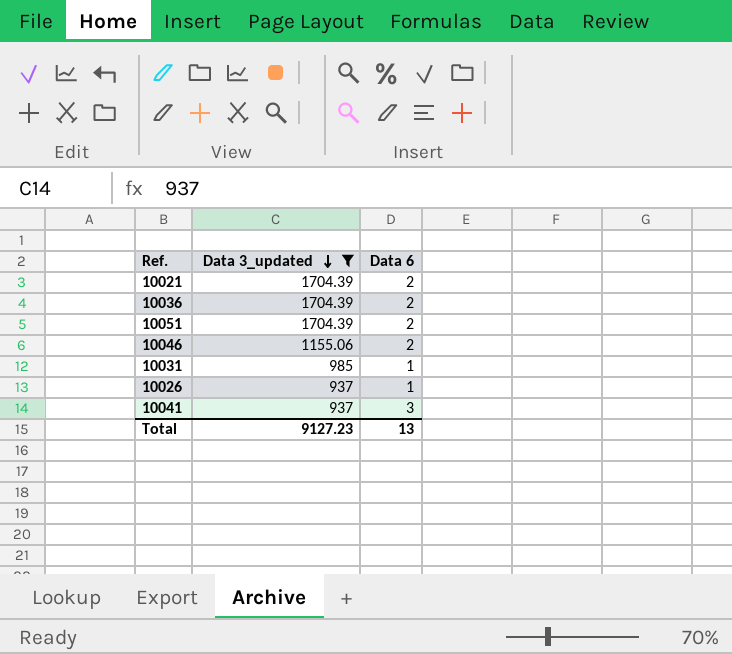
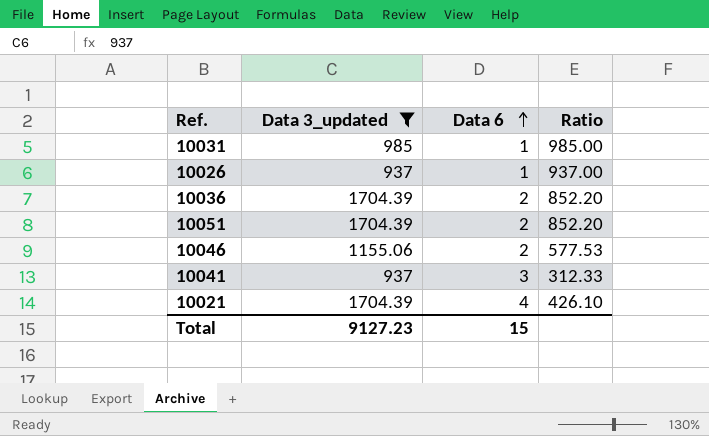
row order: Data 3_updated descending -> Data 6 ascending
column Ratio | formula: none -> [Data 3_updated] / [Data 6]
10021 | Data 6: 2 -> 4
Total | Data 6: 13 -> 15

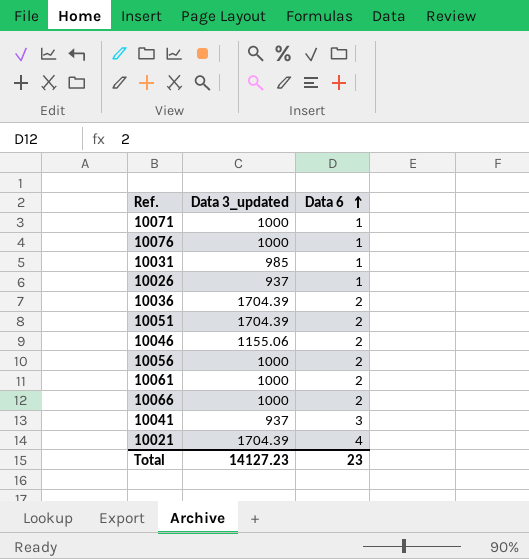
filter: Data 3_updated != 1000 -> none
column Ratio | formula: [Data 3_updated] / [Data 6] -> none
Total | Data 3_updated: 9127.23 -> 14127.23
Total | Data 6: 15 -> 23

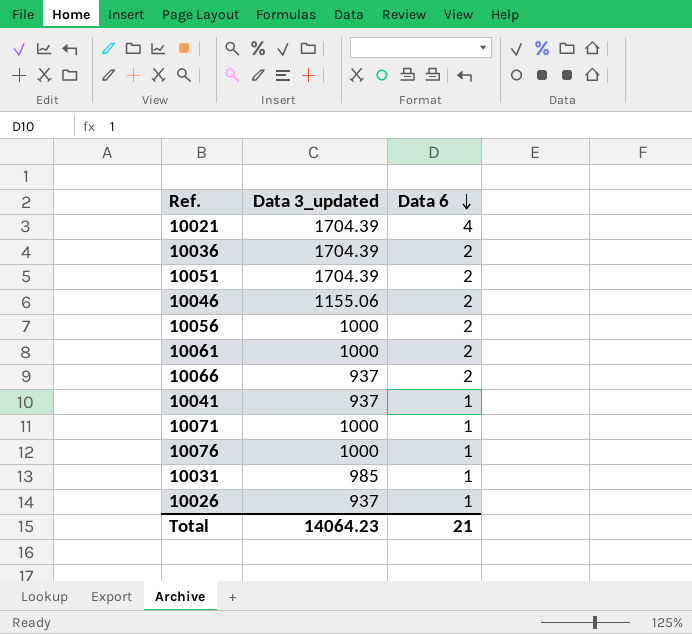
row order: Data 6 ascending -> Data 6 descending
10066 | Data 3_updated: 1000 -> 937
10041 | Data 6: 3 -> 1
Total | Data 3_updated: 14127.23 -> 14064.23
Total | Data 6: 23 -> 21

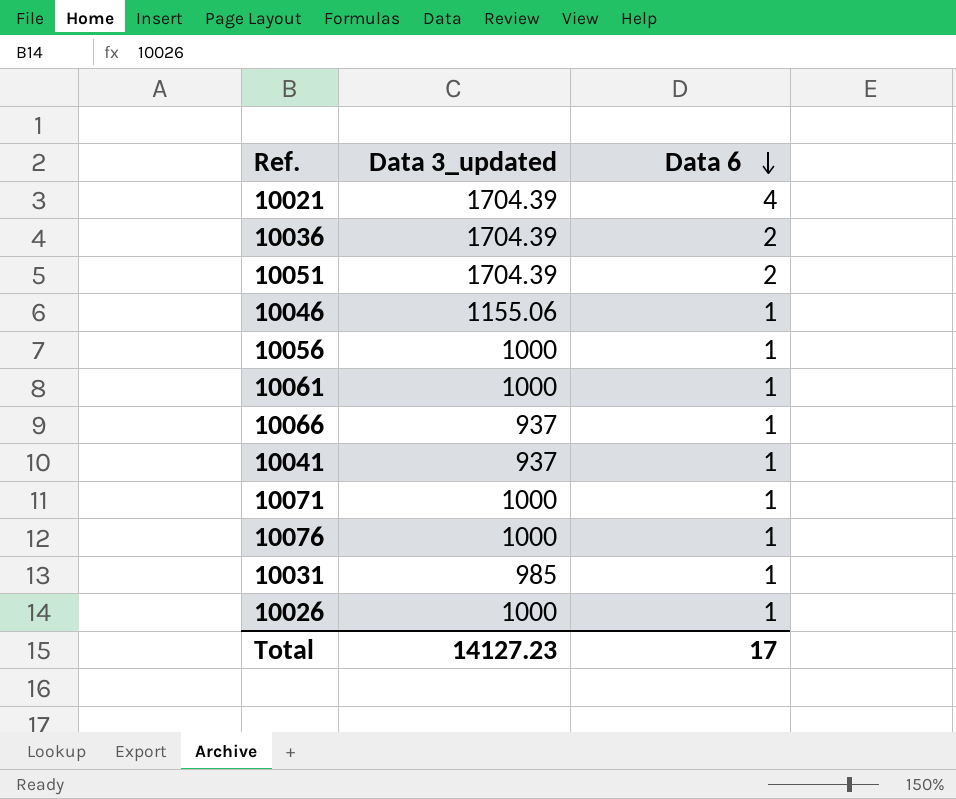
10046 | Data 6: 2 -> 1
10056 | Data 6: 2 -> 1
10061 | Data 6: 2 -> 1
10066 | Data 6: 2 -> 1
10026 | Data 3_updated: 937 -> 1000
Total | Data 3_updated: 14064.23 -> 14127.23
Total | Data 6: 21 -> 17

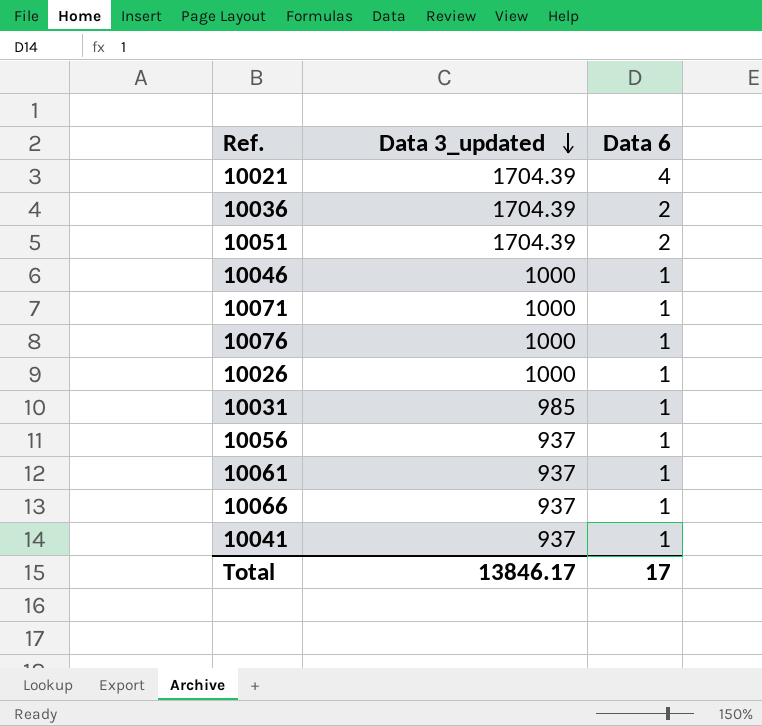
row order: Data 6 descending -> Data 3_updated descending
10046 | Data 3_updated: 1155.06 -> 1000
10056 | Data 3_updated: 1000 -> 937
10061 | Data 3_updated: 1000 -> 937
Total | Data 3_updated: 14127.23 -> 13846.17

